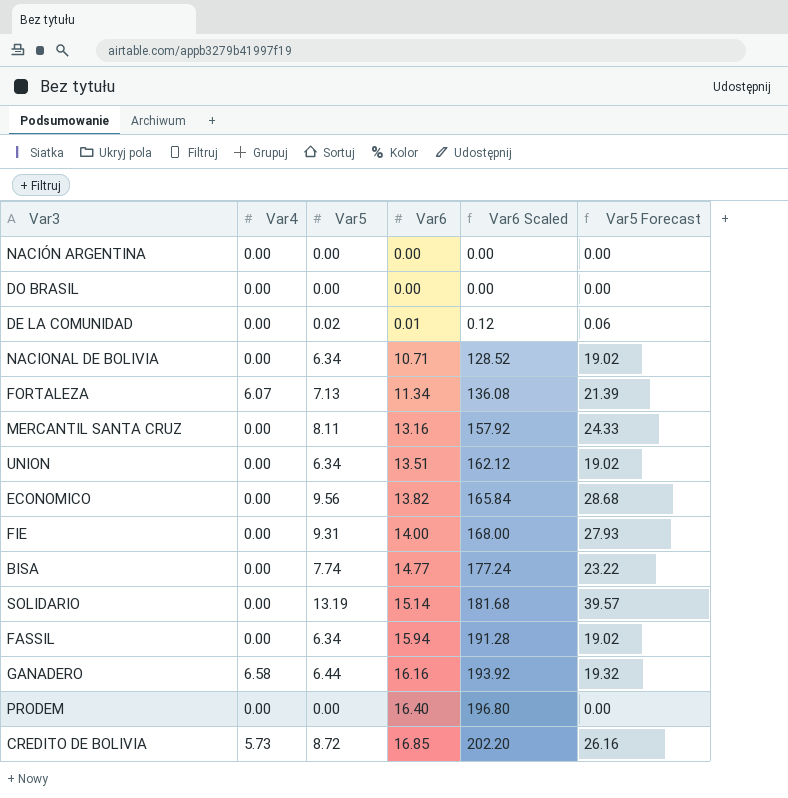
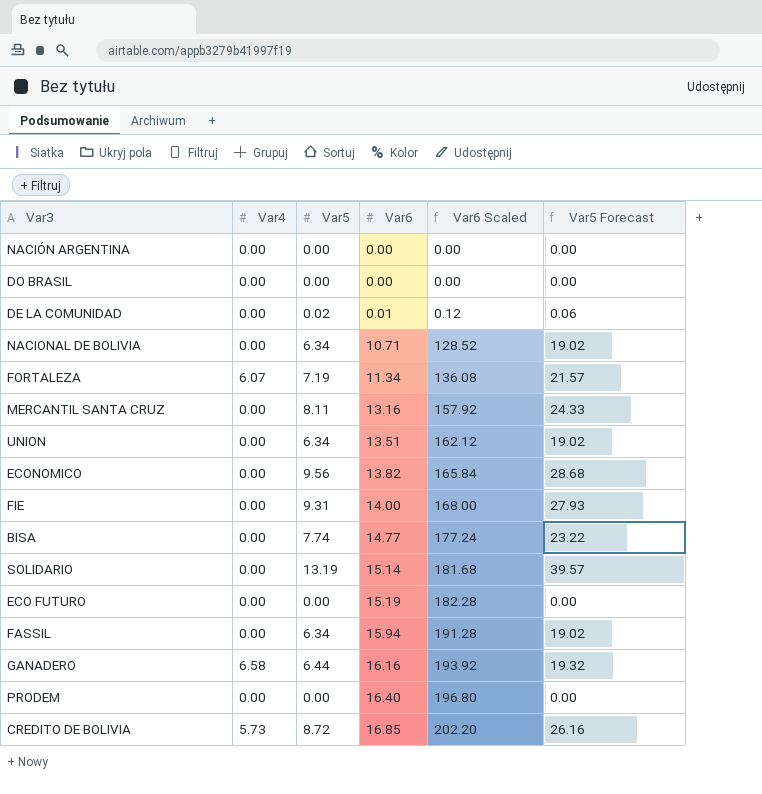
FORTALEZA | Var5: 7.13 -> 7.19
FORTALEZA | Var5 Forecast: 21.39 -> 21.57
row ECO FUTURO: none -> 0.00 | 0.00 | 15.19 | 182.28 | 0.00

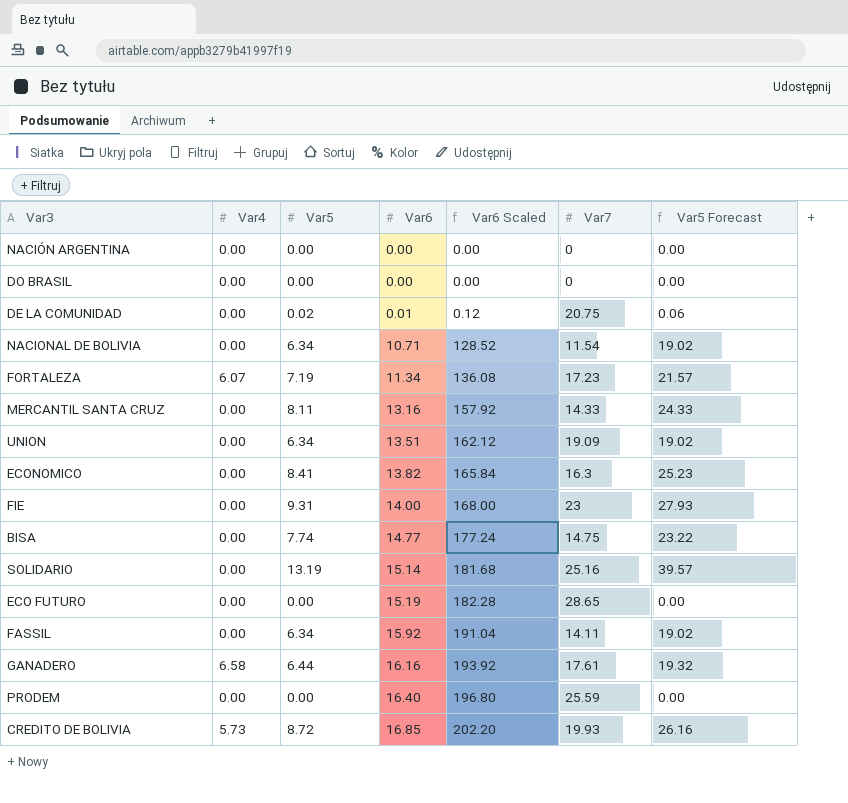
column Var7 | position: none -> 6
ECONOMICO | Var5: 9.56 -> 8.41
ECONOMICO | Var5 Forecast: 28.68 -> 25.23
FASSIL | Var6: 15.94 -> 15.92
FASSIL | Var6 Scaled: 191.28 -> 191.04

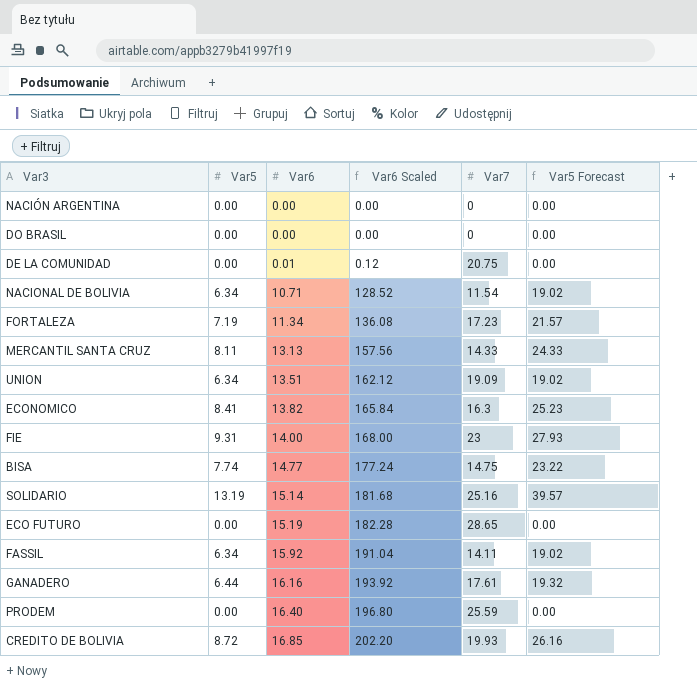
column Var4 | position: 2 -> none
DE LA COMUNIDAD | Var5: 0.02 -> 0.00
DE LA COMUNIDAD | Var5 Forecast: 0.06 -> 0.00
MERCANTIL SANTA CRUZ | Var6: 13.16 -> 13.13
MERCANTIL SANTA CRUZ | Var6 Scaled: 157.92 -> 157.56

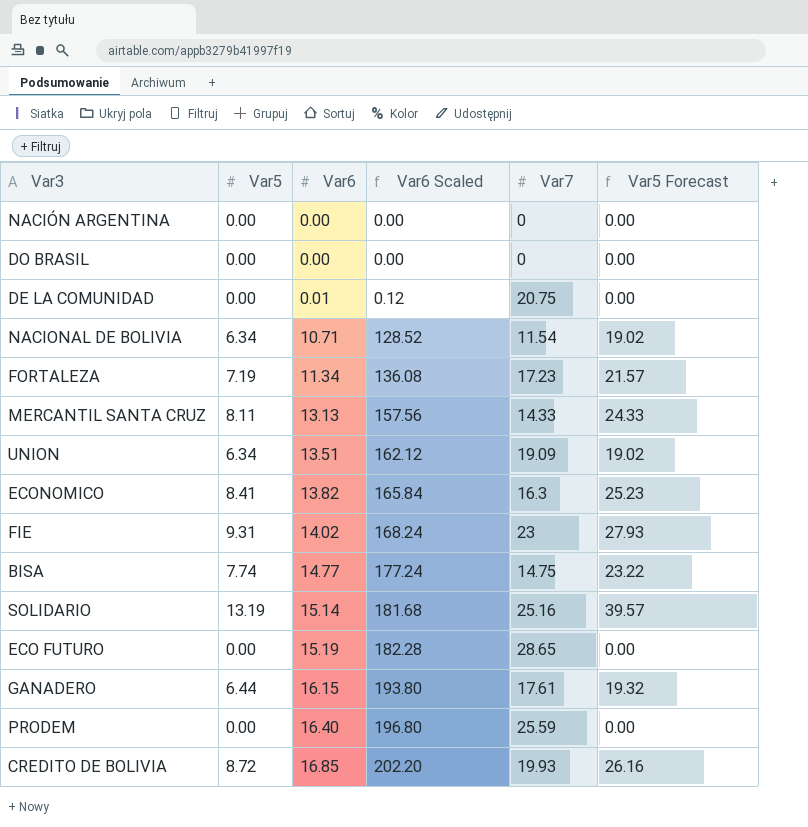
row FASSIL: 6.34 | 15.92 | 191.04 | 14.11 | 19.02 -> none
FIE | Var6: 14.00 -> 14.02
FIE | Var6 Scaled: 168.00 -> 168.24
GANADERO | Var6: 16.16 -> 16.15
GANADERO | Var6 Scaled: 193.92 -> 193.80

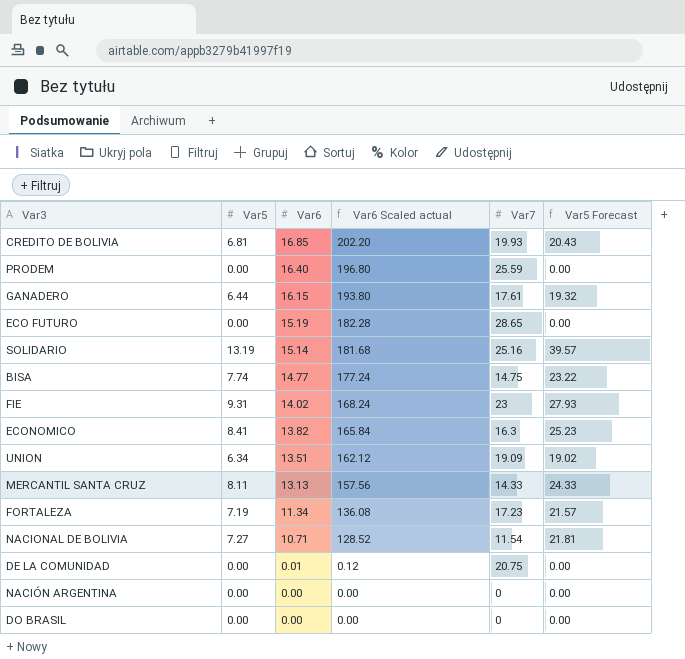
row order: Var6 ascending -> Var6 descending
column name: Var6 Scaled -> Var6 Scaled actual
CREDITO DE BOLIVIA | Var5: 8.72 -> 6.81
CREDITO DE BOLIVIA | Var5 Forecast: 26.16 -> 20.43
NACIONAL DE BOLIVIA | Var5: 6.34 -> 7.27
NACIONAL DE BOLIVIA | Var5 Forecast: 19.02 -> 21.81

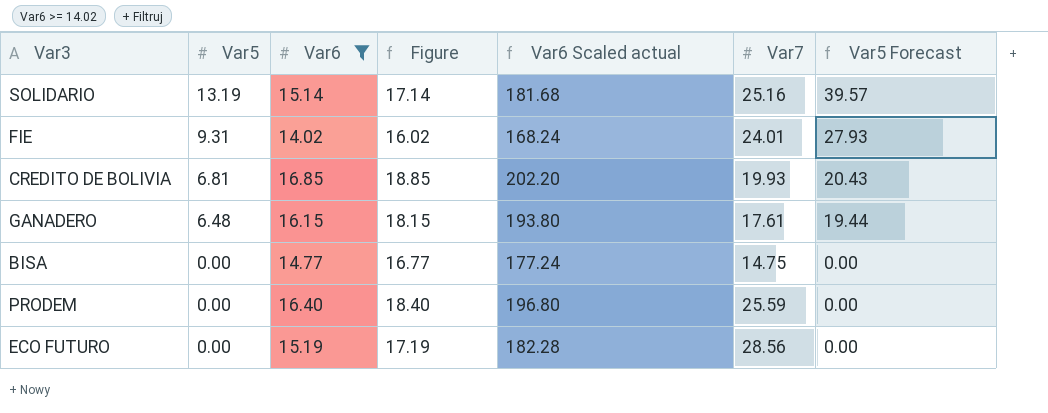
filter: none -> Var6 >= 14.02
row order: Var6 descending -> Var5 descending
column Figure | formula: none -> [Var6] + 2
FIE | Var7: 23 -> 24.01
GANADERO | Var5: 6.44 -> 6.48
GANADERO | Var5 Forecast: 19.32 -> 19.44
BISA | Var5: 7.74 -> 0.00
BISA | Var5 Forecast: 23.22 -> 0.00
ECO FUTURO | Var7: 28.65 -> 28.56

